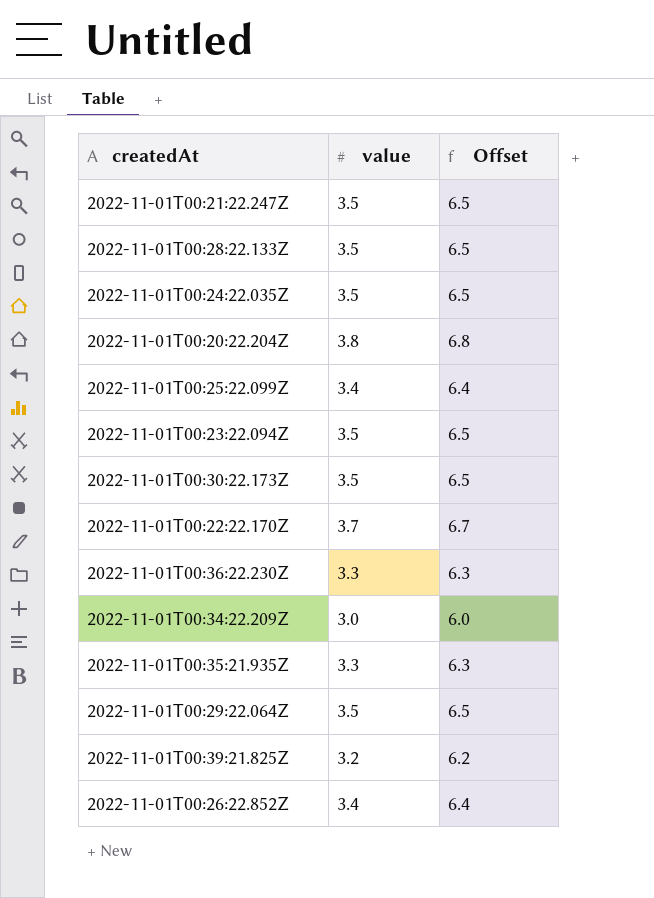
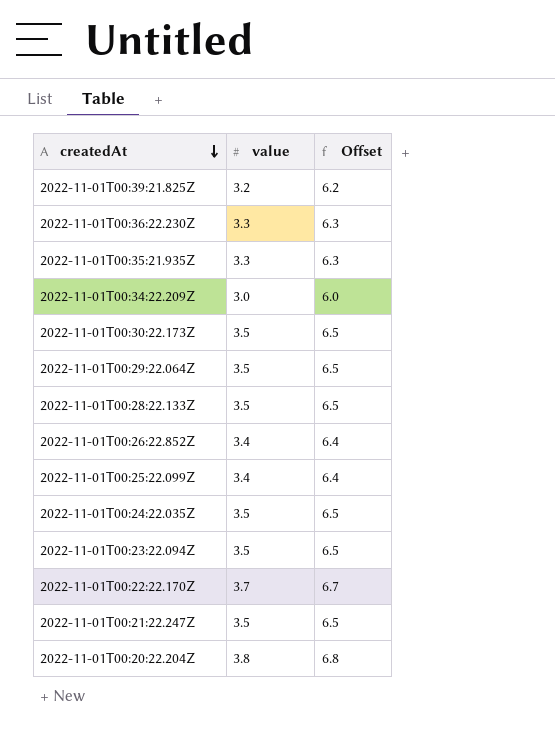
row order: none -> createdAt descending

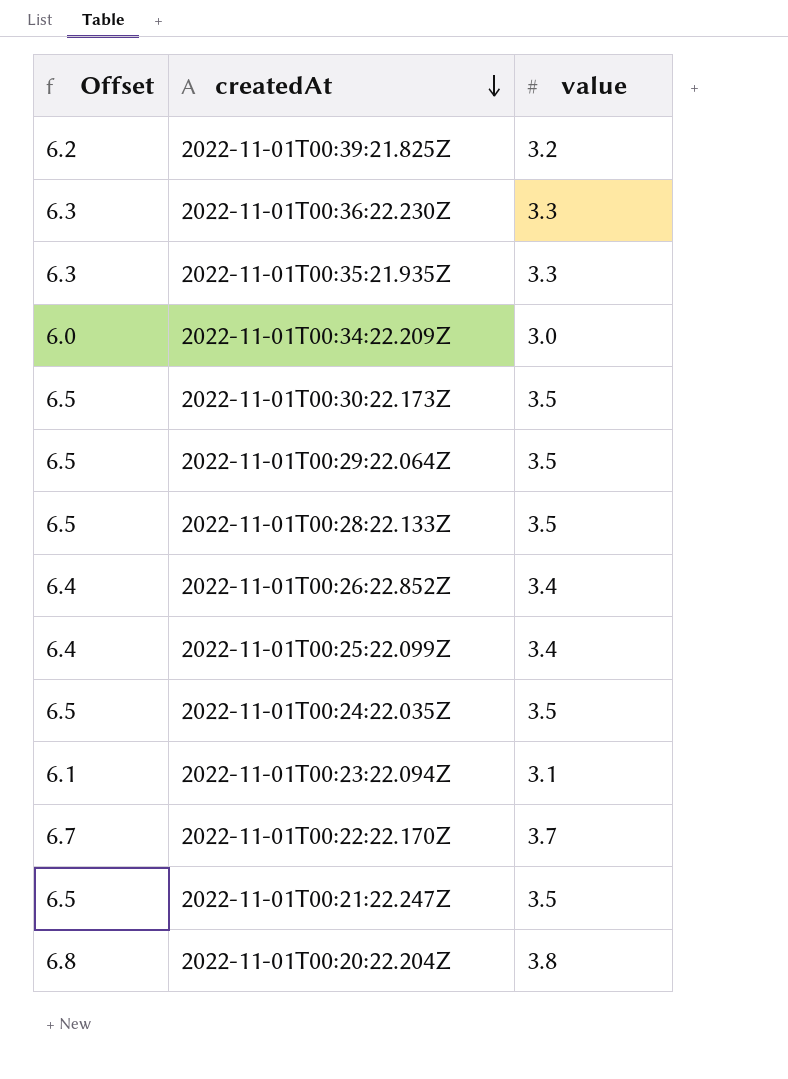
column Offset | position: 3 -> 1
2022-11-01T00:23:22.094Z | Offset: 6.5 -> 6.1
2022-11-01T00:23:22.094Z | value: 3.5 -> 3.1

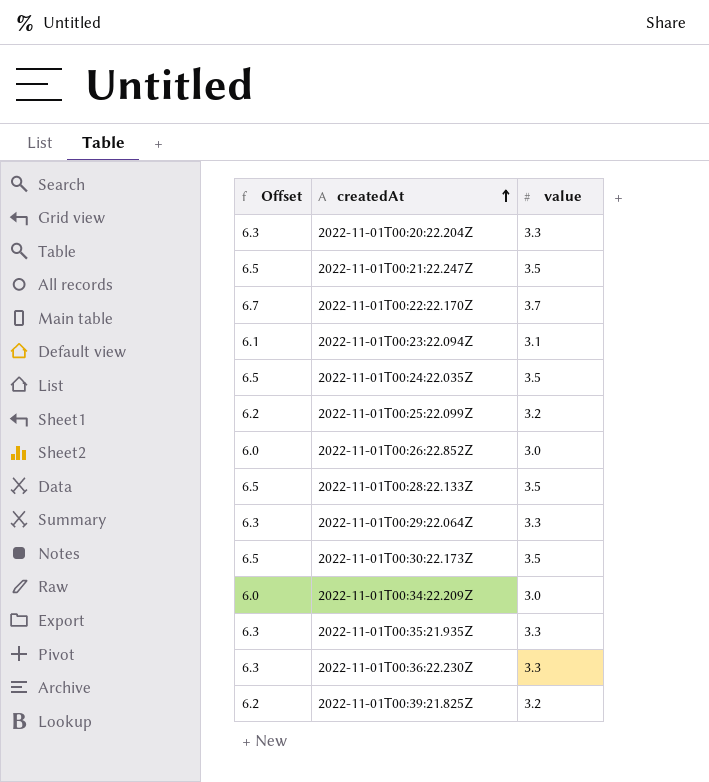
row order: createdAt descending -> createdAt ascending
2022-11-01T00:20:22.204Z | Offset: 6.8 -> 6.3
2022-11-01T00:20:22.204Z | value: 3.8 -> 3.3
2022-11-01T00:25:22.099Z | Offset: 6.4 -> 6.2
2022-11-01T00:25:22.099Z | value: 3.4 -> 3.2
2022-11-01T00:26:22.852Z | Offset: 6.4 -> 6.0
2022-11-01T00:26:22.852Z | value: 3.4 -> 3.0
2022-11-01T00:29:22.064Z | Offset: 6.5 -> 6.3
2022-11-01T00:29:22.064Z | value: 3.5 -> 3.3

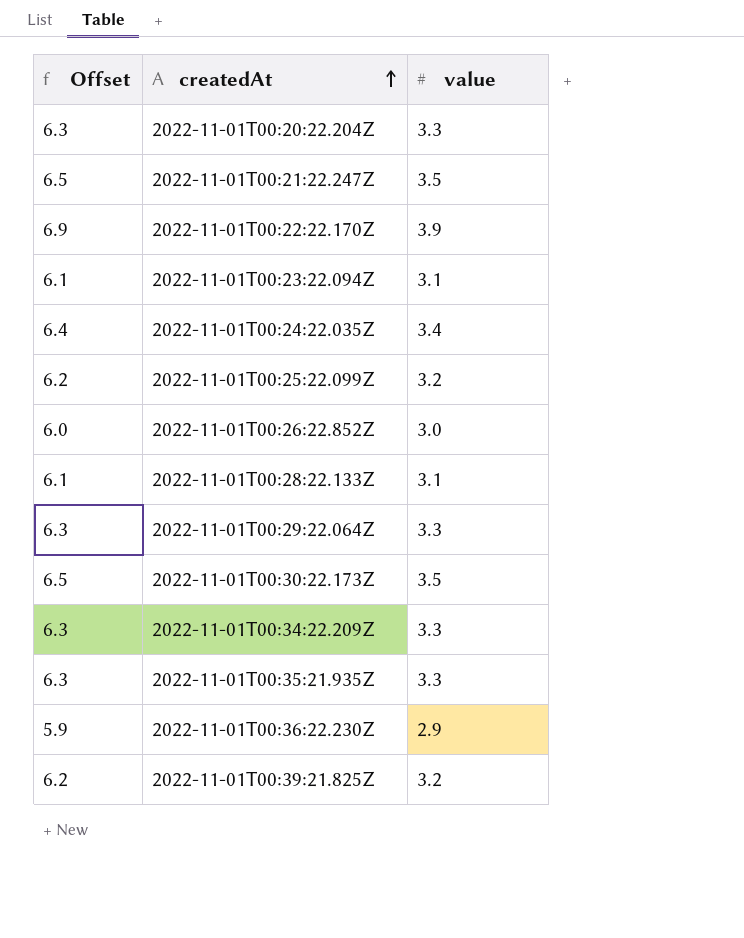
2022-11-01T00:22:22.170Z | Offset: 6.7 -> 6.9
2022-11-01T00:22:22.170Z | value: 3.7 -> 3.9
2022-11-01T00:24:22.035Z | Offset: 6.5 -> 6.4
2022-11-01T00:24:22.035Z | value: 3.5 -> 3.4
2022-11-01T00:28:22.133Z | Offset: 6.5 -> 6.1
2022-11-01T00:28:22.133Z | value: 3.5 -> 3.1
2022-11-01T00:34:22.209Z | Offset: 6.0 -> 6.3
2022-11-01T00:34:22.209Z | value: 3.0 -> 3.3
2022-11-01T00:36:22.230Z | Offset: 6.3 -> 5.9
2022-11-01T00:36:22.230Z | value: 3.3 -> 2.9

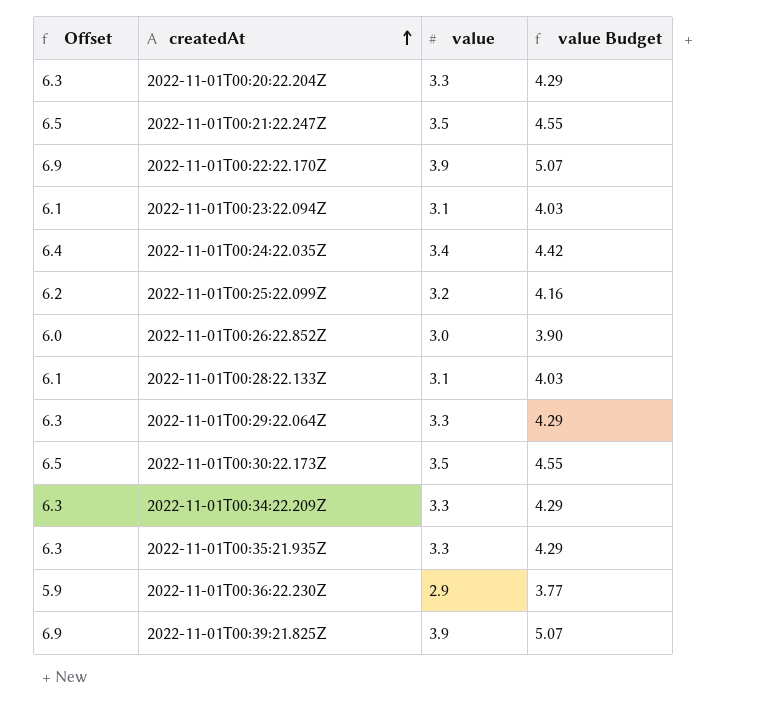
column value Budget | formula: none -> [value] * 1.3
2022-11-01T00:39:21.825Z | Offset: 6.2 -> 6.9
2022-11-01T00:39:21.825Z | value: 3.2 -> 3.9

